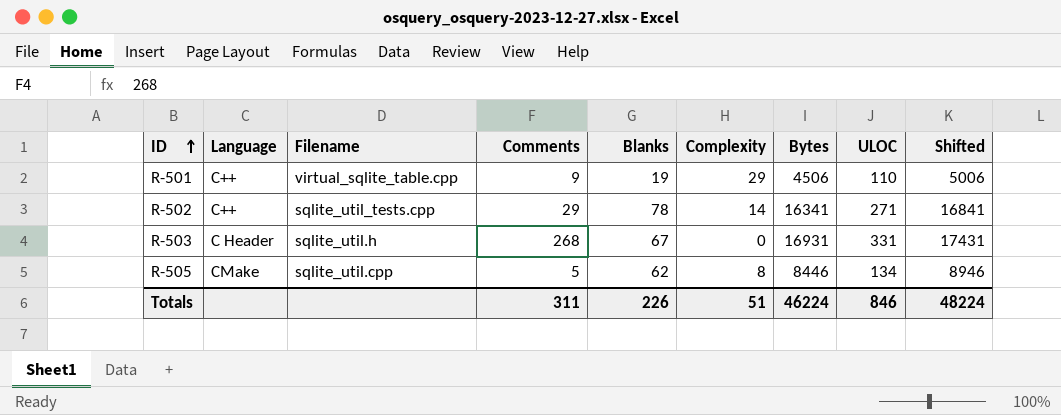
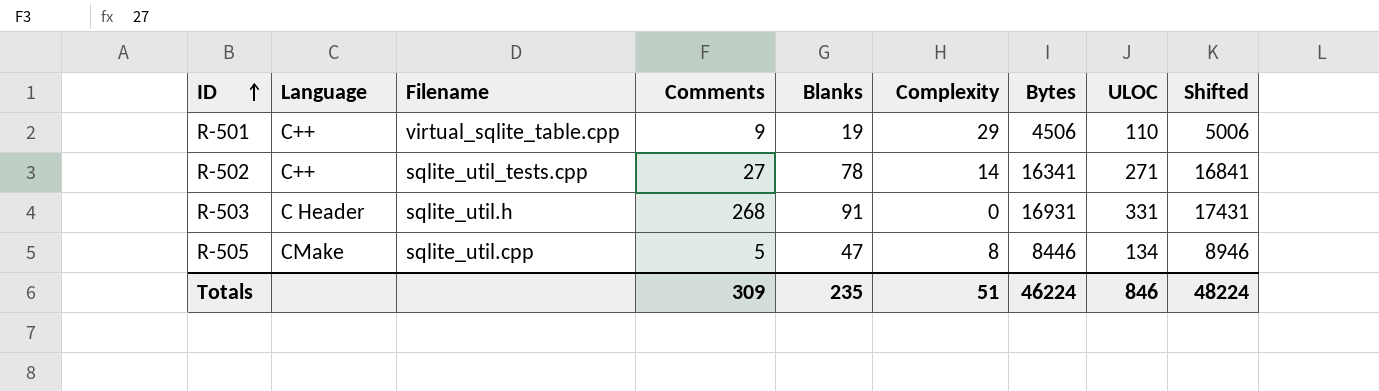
R-502 | Comments: 29 -> 27
R-503 | Blanks: 67 -> 91
R-505 | Blanks: 62 -> 47
Totals | Comments: 311 -> 309
Totals | Blanks: 226 -> 235

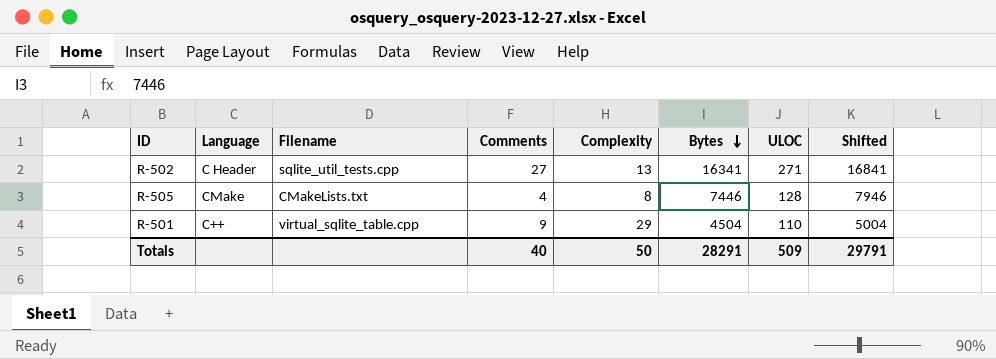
row order: ID ascending -> Bytes descending
column Blanks | position: 5 -> none
row R-503: C Header | sqlite_util.h | 268 | 91 | 0 | 16931 | 331 | 17431 -> none
R-502 | Language: C++ -> C Header
R-502 | Complexity: 14 -> 13
R-505 | Filename: sqlite_util.cpp -> CMakeLists.txt
R-505 | Comments: 5 -> 4
R-505 | Bytes: 8446 -> 7446
R-505 | ULOC: 134 -> 128
R-505 | Shifted: 8946 -> 7946
R-501 | Bytes: 4506 -> 4504
R-501 | Shifted: 5006 -> 5004
Totals | Comments: 309 -> 40
Totals | Complexity: 51 -> 50
Totals | Bytes: 46224 -> 28291
Totals | ULOC: 846 -> 509
Totals | Shifted: 48224 -> 29791

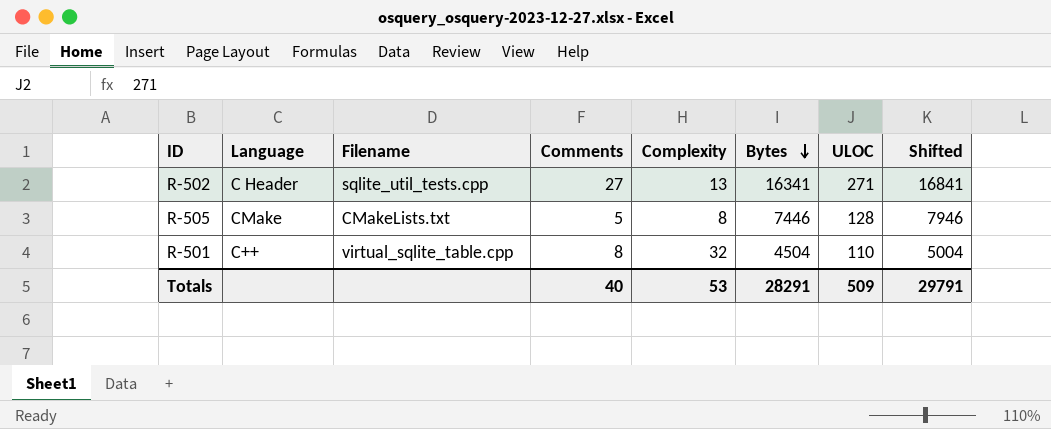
R-505 | Comments: 4 -> 5
R-501 | Comments: 9 -> 8
R-501 | Complexity: 29 -> 32
Totals | Complexity: 50 -> 53

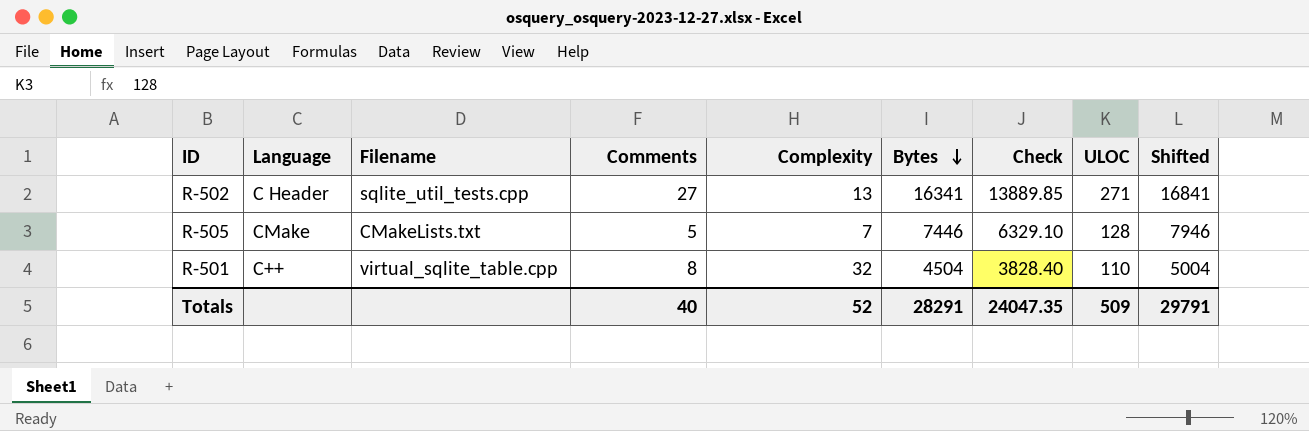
column Check | formula: none -> [Bytes] * 0.85
R-505 | Complexity: 8 -> 7
Totals | Complexity: 53 -> 52

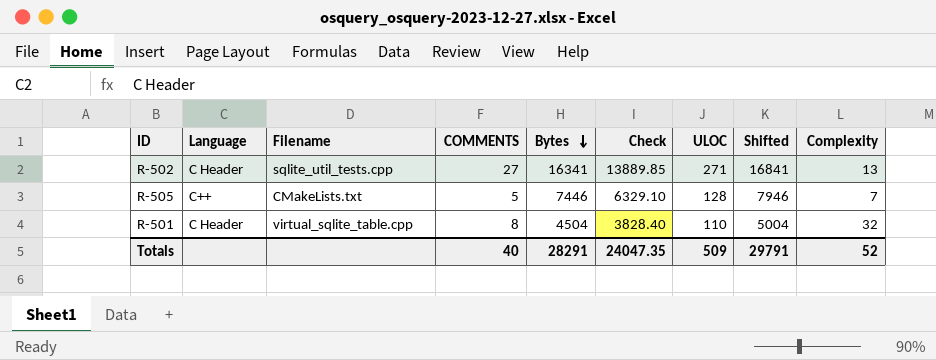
column name: Comments -> COMMENTS
column Complexity | position: 5 -> 9
R-505 | Language: CMake -> C++
R-501 | Language: C++ -> C Header

